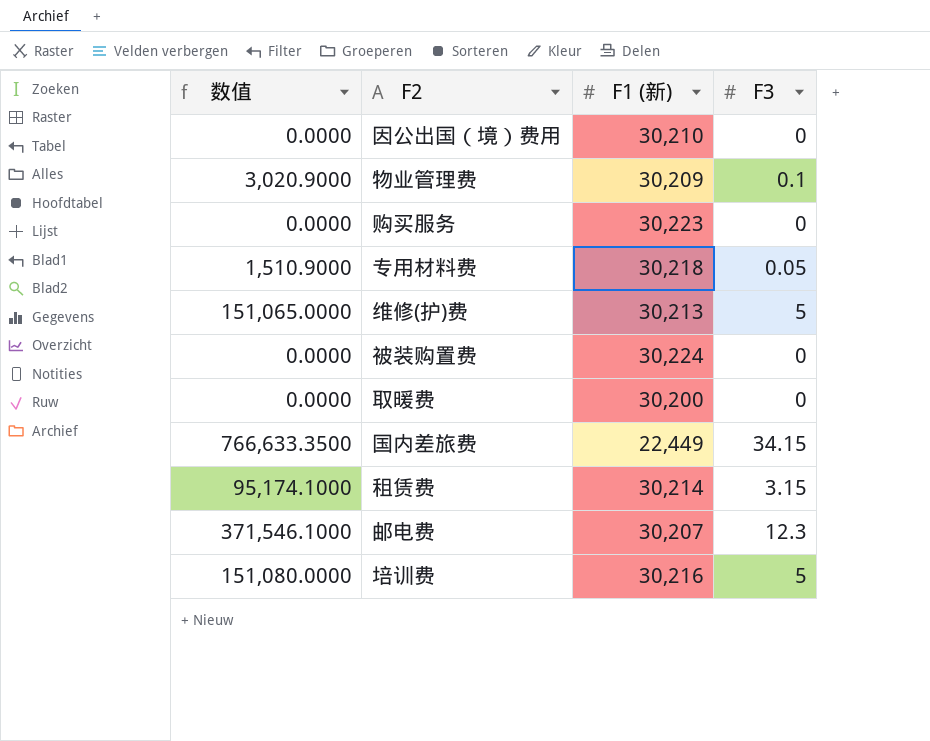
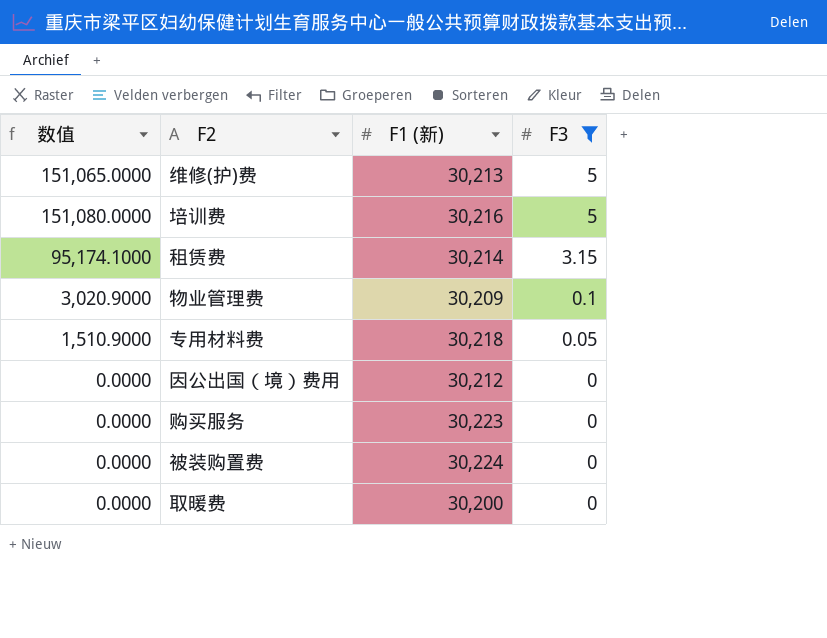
filter: none -> F3 <= 5
row order: none -> F3 descending
因公出国（境）费用 | F1 (新): 30,210 -> 30,212

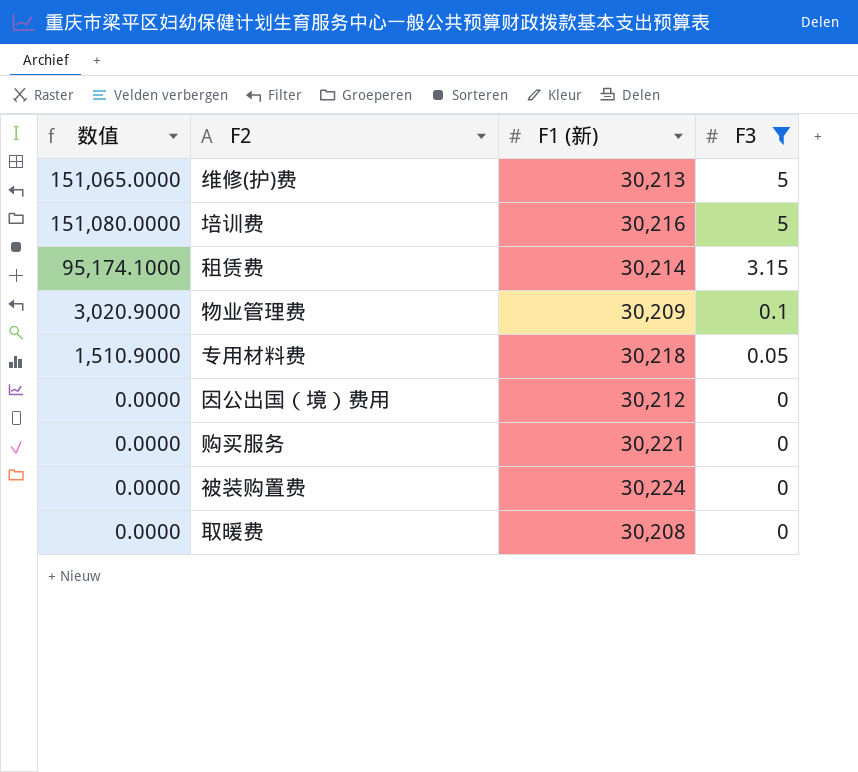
购买服务 | F1 (新): 30,223 -> 30,221
取暖费 | F1 (新): 30,200 -> 30,208

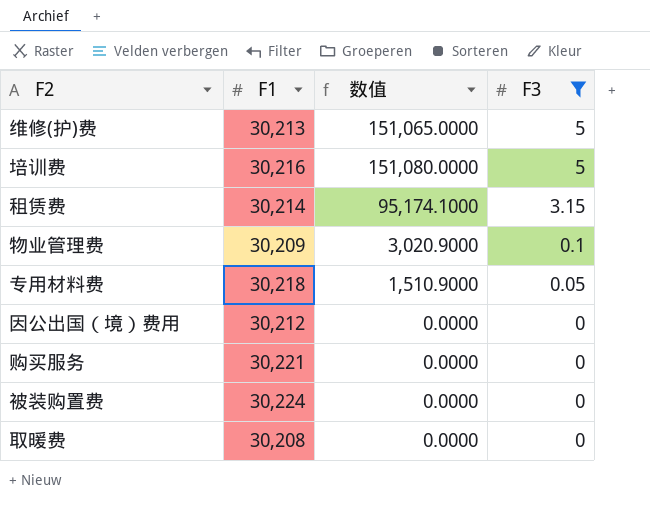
column name: F1 (新) -> F1
column 数值 | position: 1 -> 3

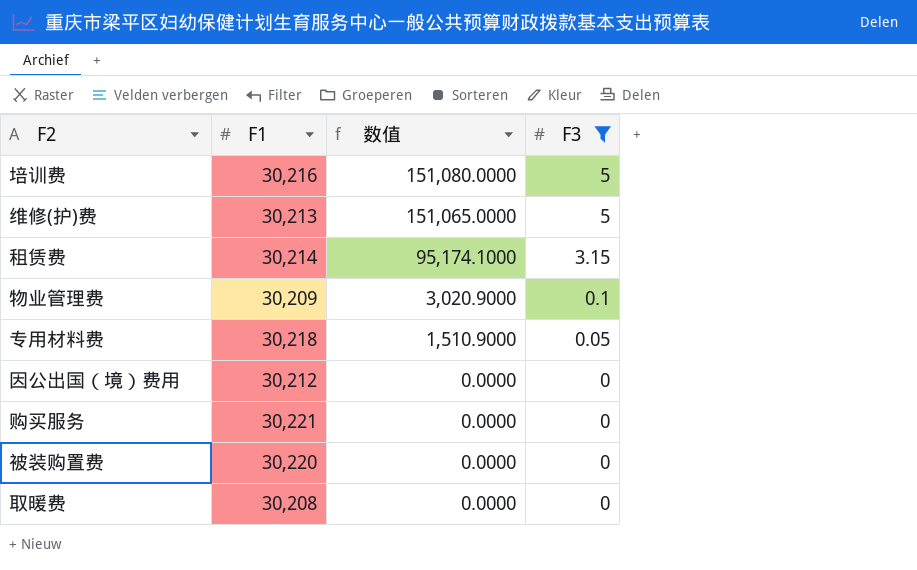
row order: F3 descending -> 数值 descending
被装购置费 | F1: 30,224 -> 30,220

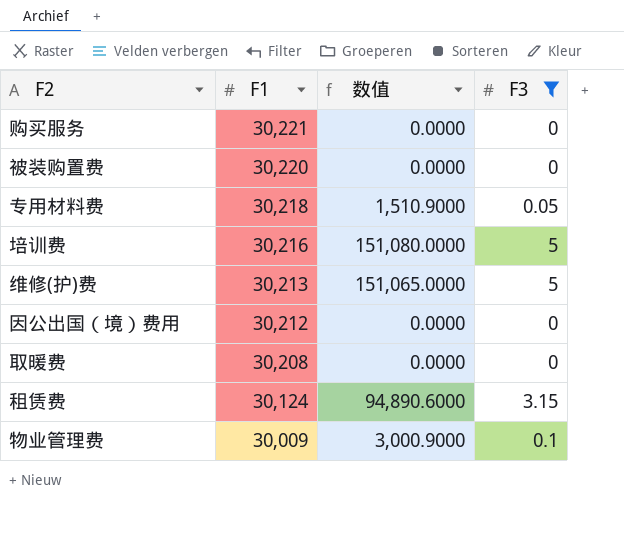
row order: 数值 descending -> F1 descending
租赁费 | F1: 30,214 -> 30,124
租赁费 | 数值: 95,174.1000 -> 94,890.6000
物业管理费 | F1: 30,209 -> 30,009
物业管理费 | 数值: 3,020.9000 -> 3,000.9000

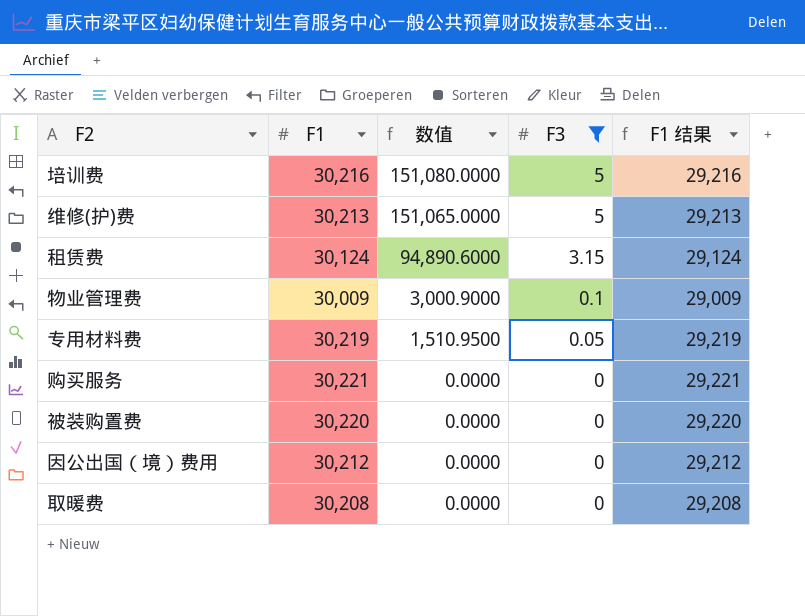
row order: F1 descending -> 数值 descending
column F1 结果 | formula: none -> [F1] - 1000
专用材料费 | F1: 30,218 -> 30,219
专用材料费 | 数值: 1,510.9000 -> 1,510.9500

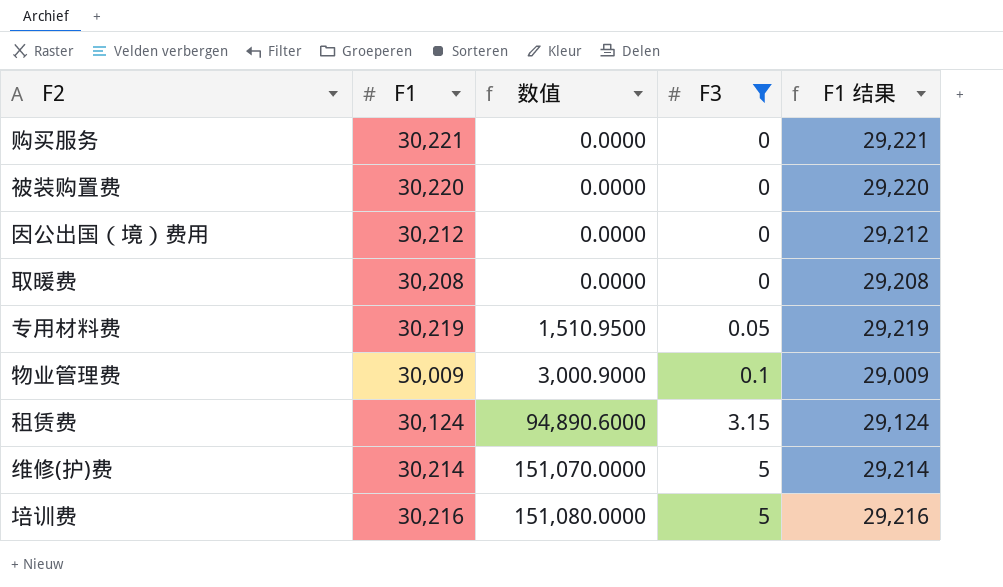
row order: 数值 descending -> 数值 ascending
维修(护)费 | F1: 30,213 -> 30,214
维修(护)费 | 数值: 151,065.0000 -> 151,070.0000
维修(护)费 | F1 结果: 29,213 -> 29,214

